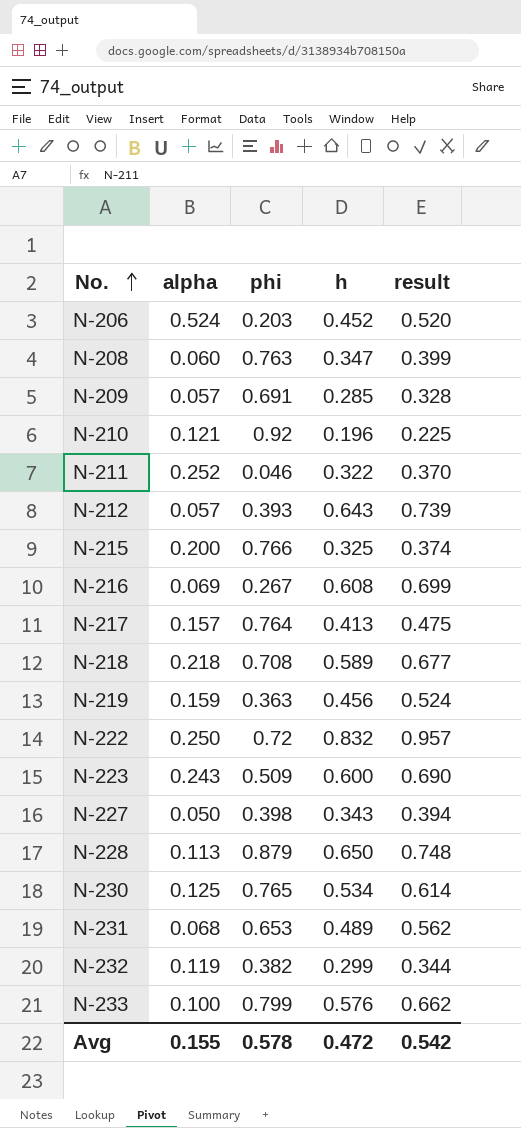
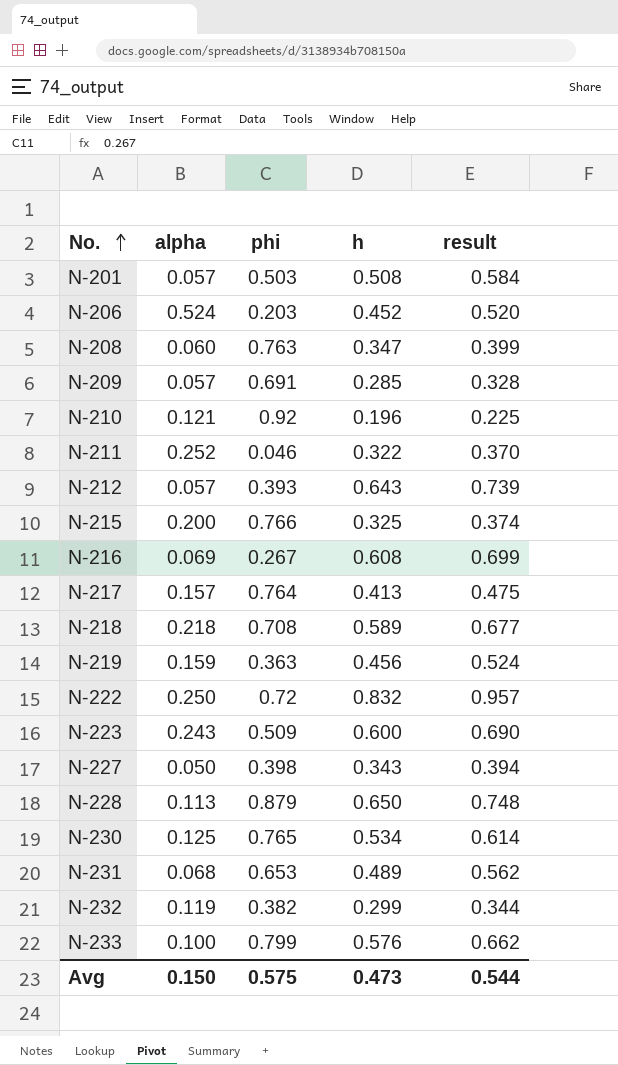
row N-201: none -> 0.057 | 0.503 | 0.508 | 0.584
Avg | alpha: 0.155 -> 0.150
Avg | phi: 0.578 -> 0.575
Avg | h: 0.472 -> 0.473
Avg | result: 0.542 -> 0.544

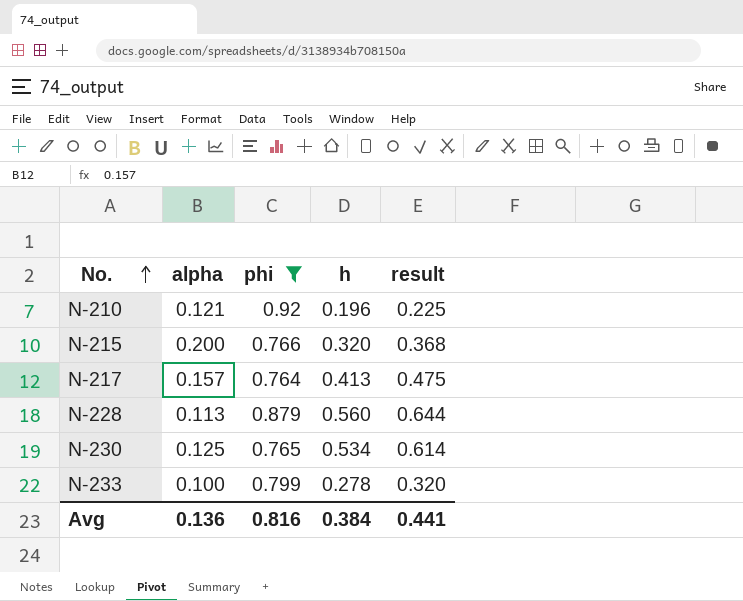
filter: none -> phi >= 0.764
N-215 | h: 0.325 -> 0.320
N-215 | result: 0.374 -> 0.368
N-228 | h: 0.650 -> 0.560
N-228 | result: 0.748 -> 0.644
N-233 | h: 0.576 -> 0.278
N-233 | result: 0.662 -> 0.320
Avg | alpha: 0.150 -> 0.136
Avg | phi: 0.575 -> 0.816
Avg | h: 0.473 -> 0.384
Avg | result: 0.544 -> 0.441

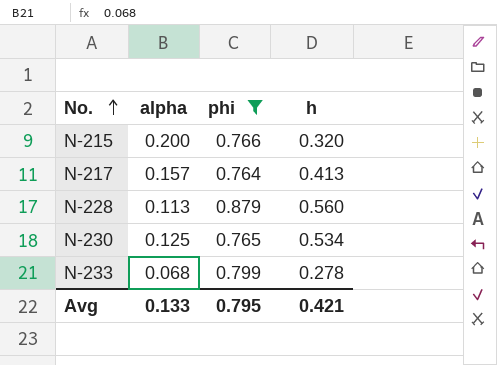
column result | formula: [h] * 1.15 -> none
row N-210: 0.121 | 0.92 | 0.196 | 0.225 -> none
N-233 | alpha: 0.100 -> 0.068
Avg | alpha: 0.136 -> 0.133
Avg | phi: 0.816 -> 0.795
Avg | h: 0.384 -> 0.421

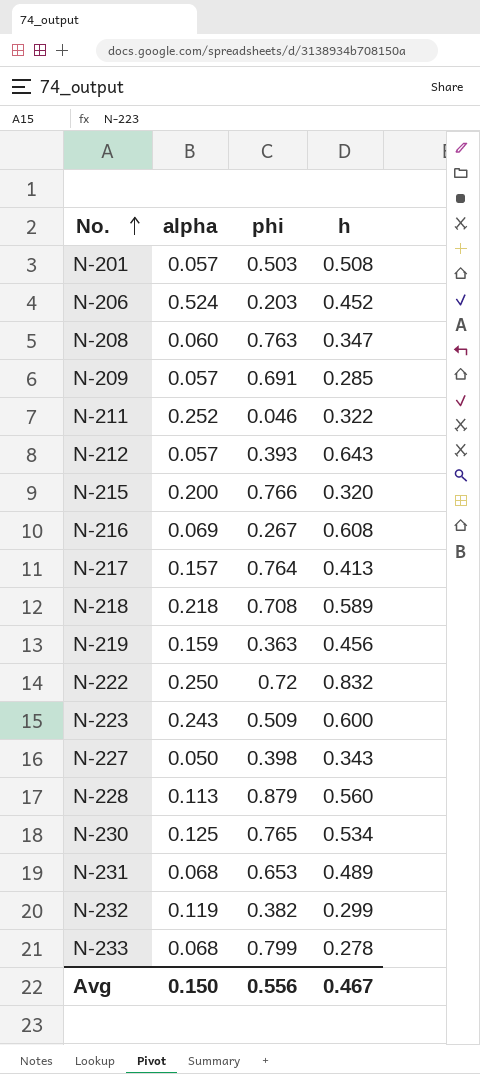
filter: phi >= 0.764 -> none
Avg | alpha: 0.133 -> 0.150
Avg | phi: 0.795 -> 0.556
Avg | h: 0.421 -> 0.467

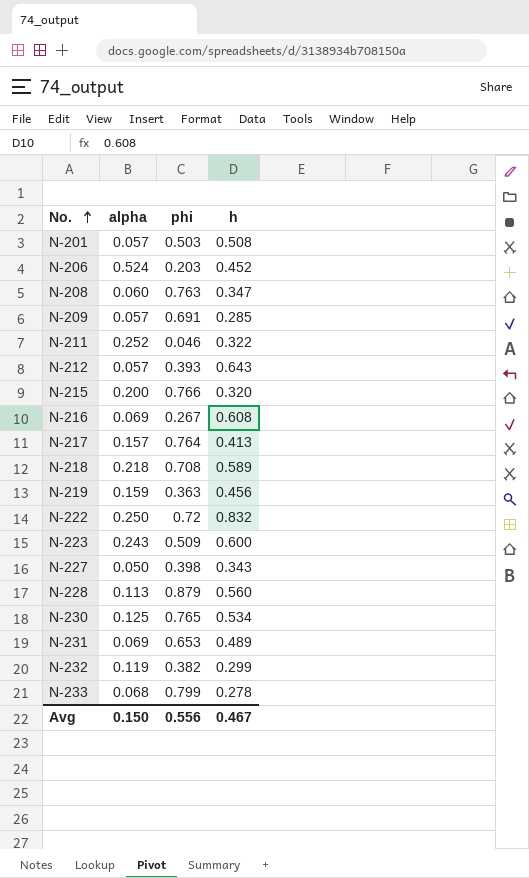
N-231 | alpha: 0.068 -> 0.069

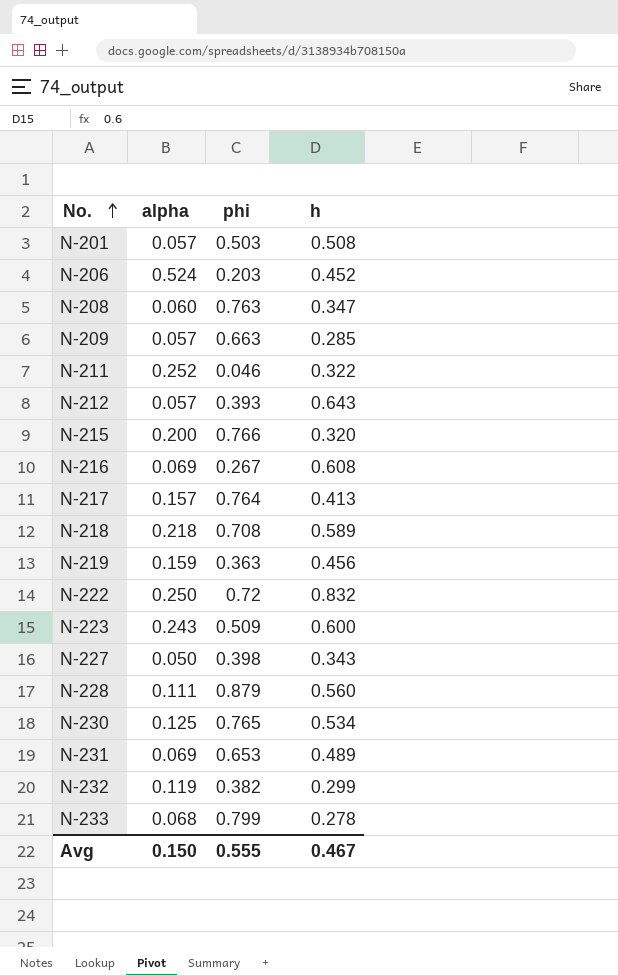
N-209 | phi: 0.691 -> 0.663
N-228 | alpha: 0.113 -> 0.111
Avg | phi: 0.556 -> 0.555

